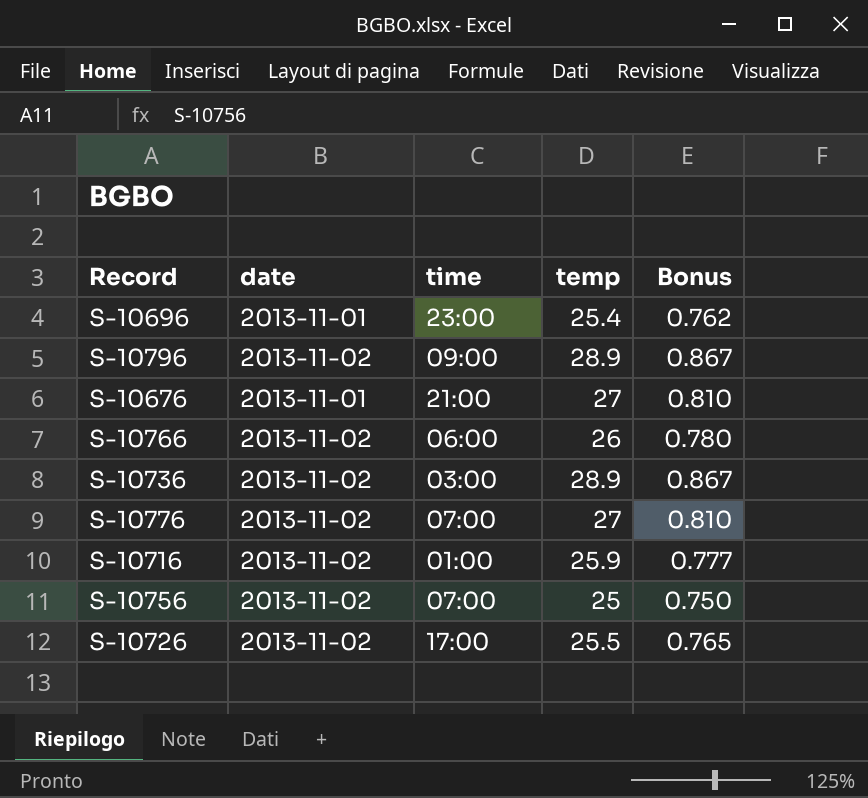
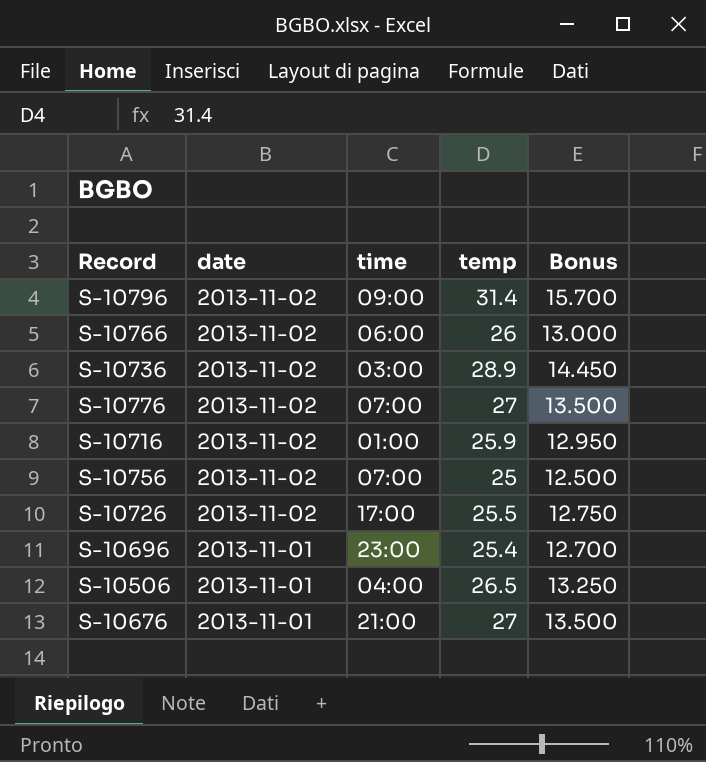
row order: none -> date descending
column Bonus | formula: [temp] * 0.03 -> [temp] * 0.5
S-10796 | temp: 28.9 -> 31.4
row S-10506: none -> 2013-11-01 | 04:00 | 26.5 | 13.250

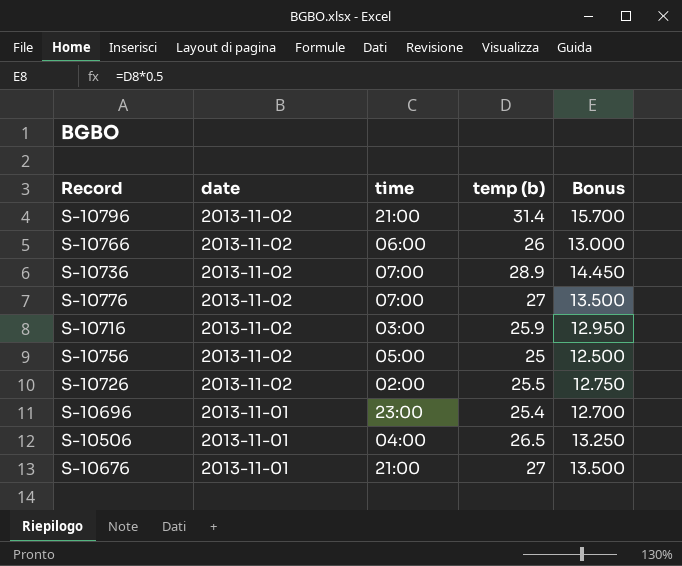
column name: temp -> temp (b)
S-10796 | time: 09:00 -> 21:00
S-10736 | time: 03:00 -> 07:00
S-10716 | time: 01:00 -> 03:00
S-10756 | time: 07:00 -> 05:00
S-10726 | time: 17:00 -> 02:00

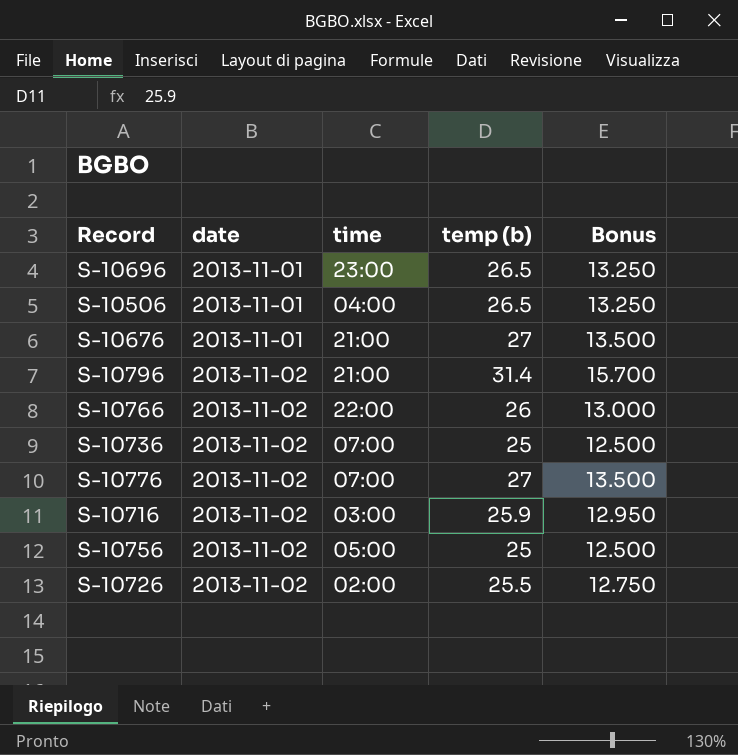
row order: date descending -> date ascending
S-10696 | temp (b): 25.4 -> 26.5
S-10696 | Bonus: 12.700 -> 13.250
S-10766 | time: 06:00 -> 22:00
S-10736 | temp (b): 28.9 -> 25
S-10736 | Bonus: 14.450 -> 12.500

